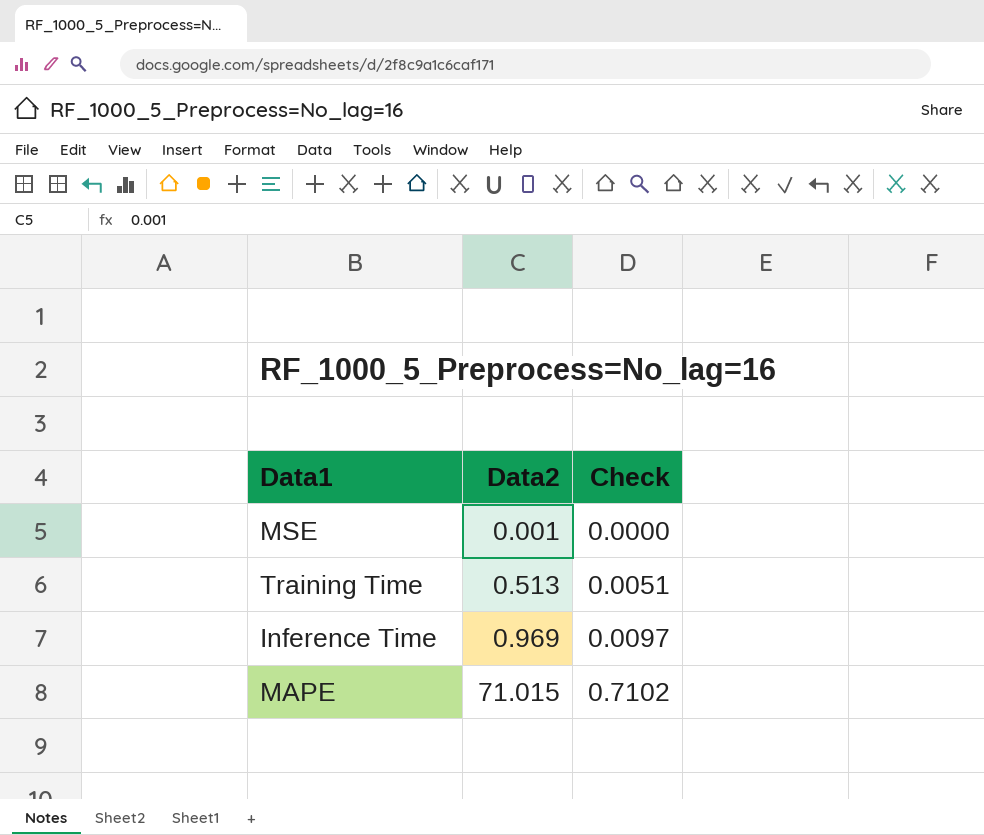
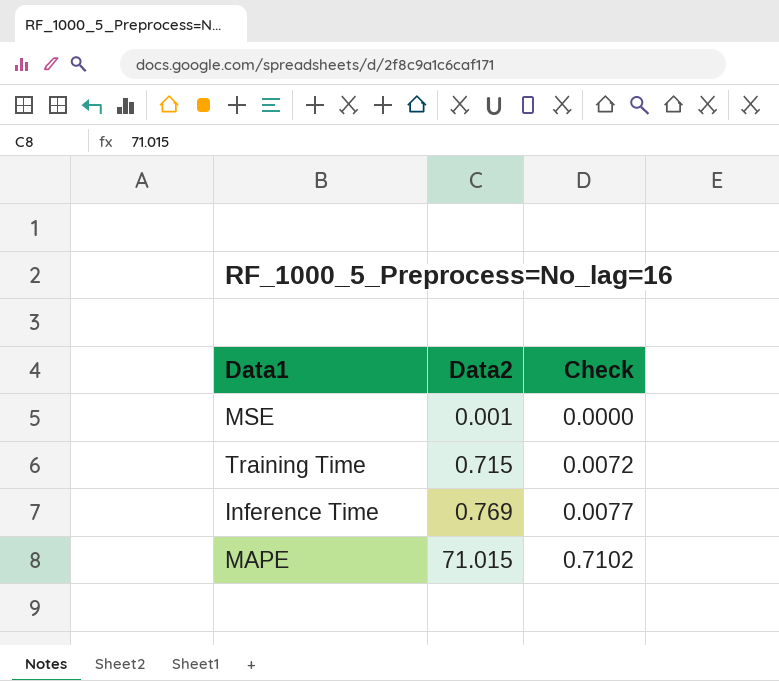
Training Time | Data2: 0.513 -> 0.715
Training Time | Check: 0.0051 -> 0.0072
Inference Time | Data2: 0.969 -> 0.769
Inference Time | Check: 0.0097 -> 0.0077

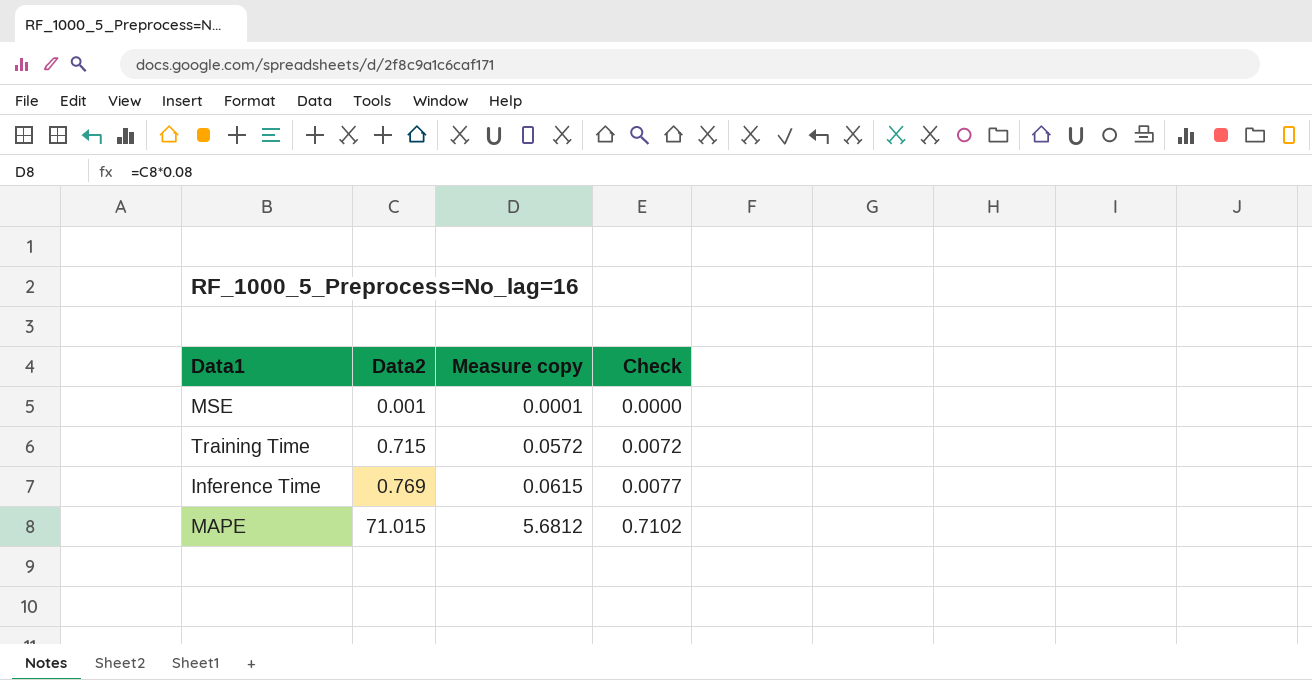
column Measure copy | formula: none -> [Data2] * 0.08

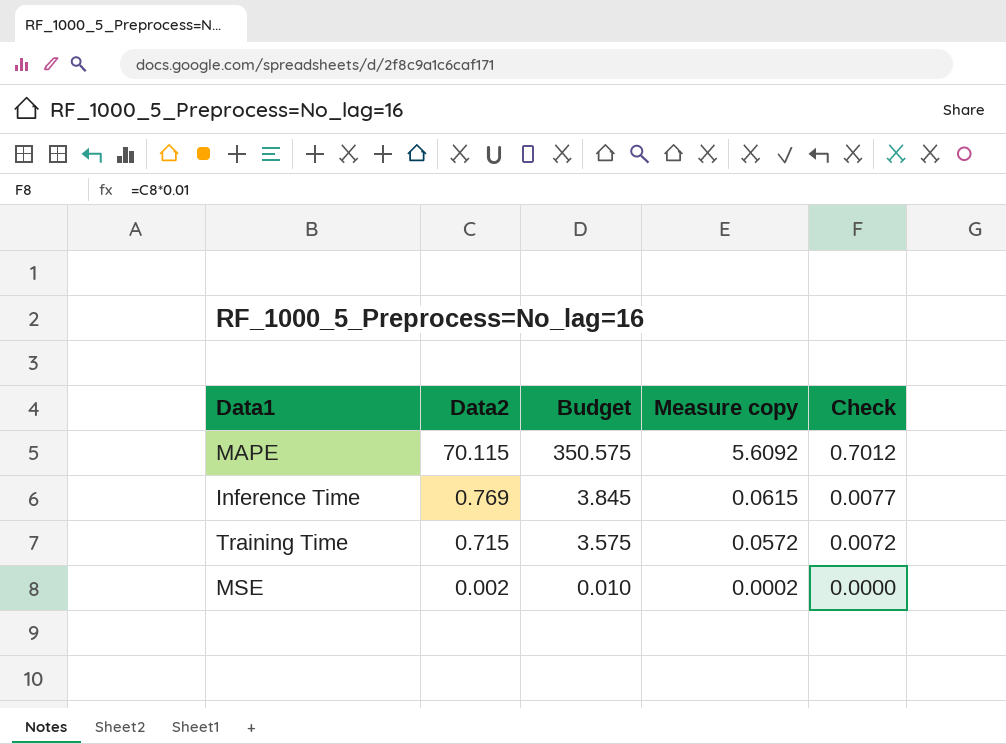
row order: Data2 ascending -> Data2 descending
column Budget | formula: none -> [Data2] * 5
MAPE | Data2: 71.015 -> 70.115
MAPE | Measure copy: 5.6812 -> 5.6092
MAPE | Check: 0.7102 -> 0.7012
MSE | Data2: 0.001 -> 0.002
MSE | Measure copy: 0.0001 -> 0.0002

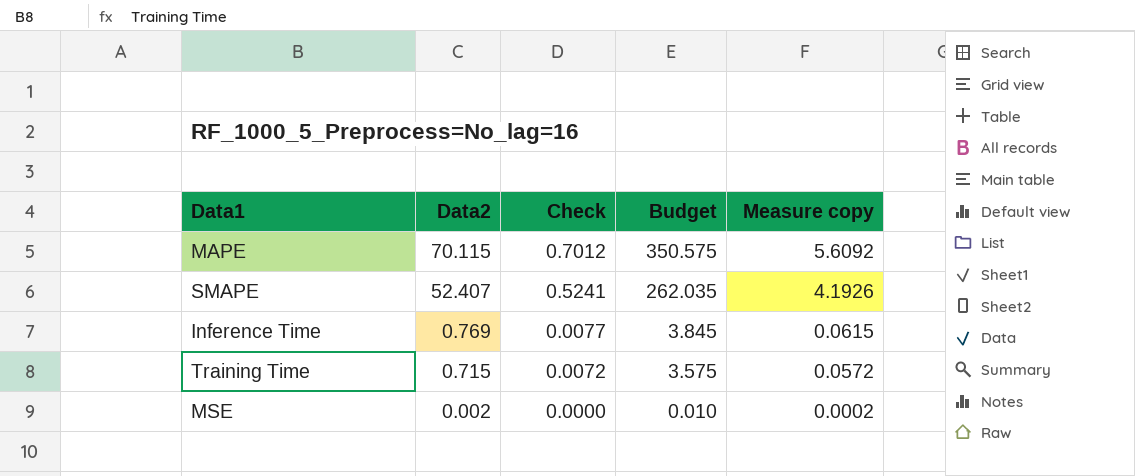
column Check | position: 5 -> 3
row SMAPE: none -> 52.407 | 0.5241 | 262.035 | 4.1926

